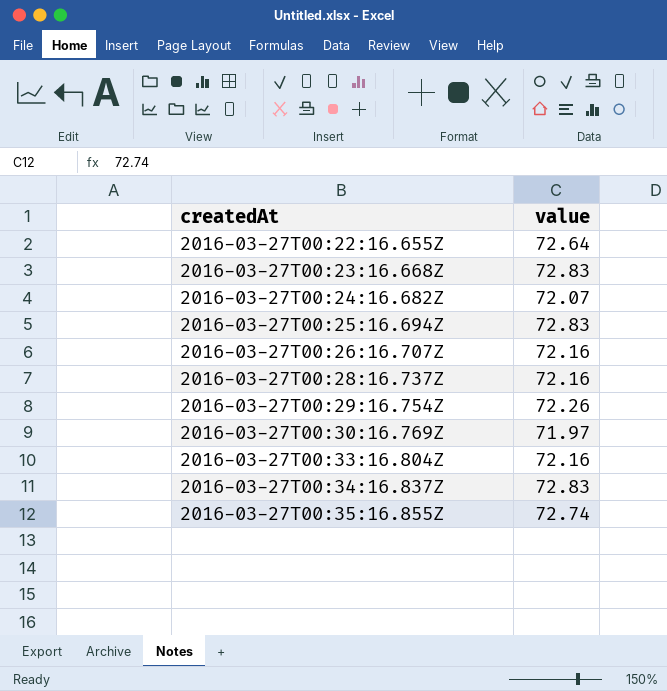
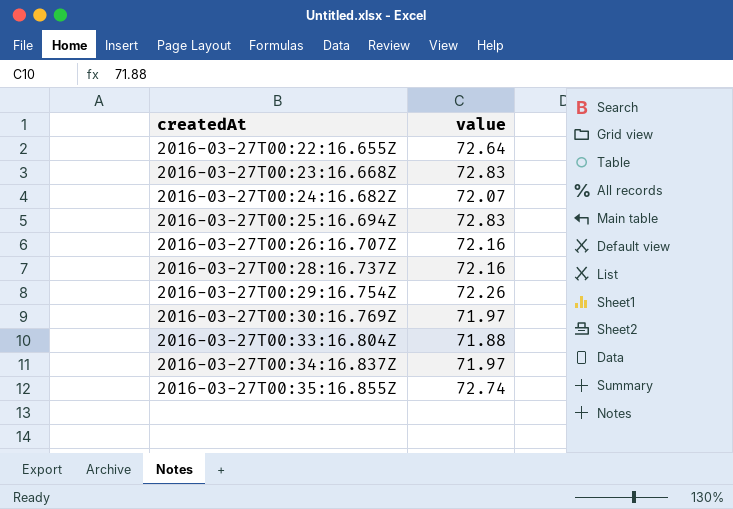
2016-03-27T00:33:16.804Z | value: 72.16 -> 71.88
2016-03-27T00:34:16.837Z | value: 72.83 -> 71.97

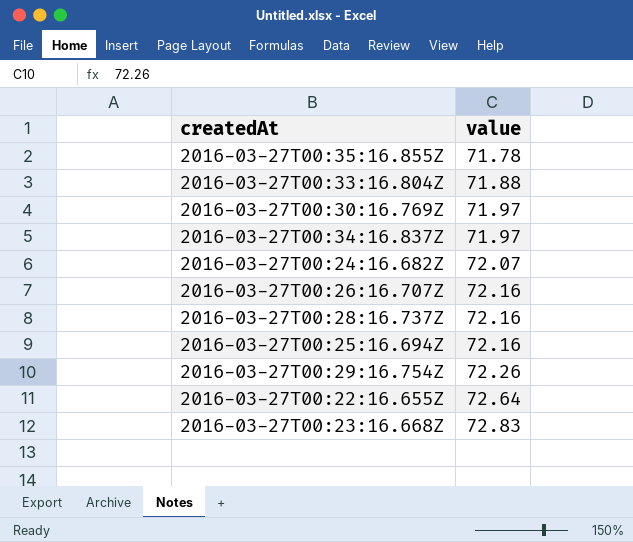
row order: createdAt ascending -> value ascending
2016-03-27T00:35:16.855Z | value: 72.74 -> 71.78
2016-03-27T00:25:16.694Z | value: 72.83 -> 72.16

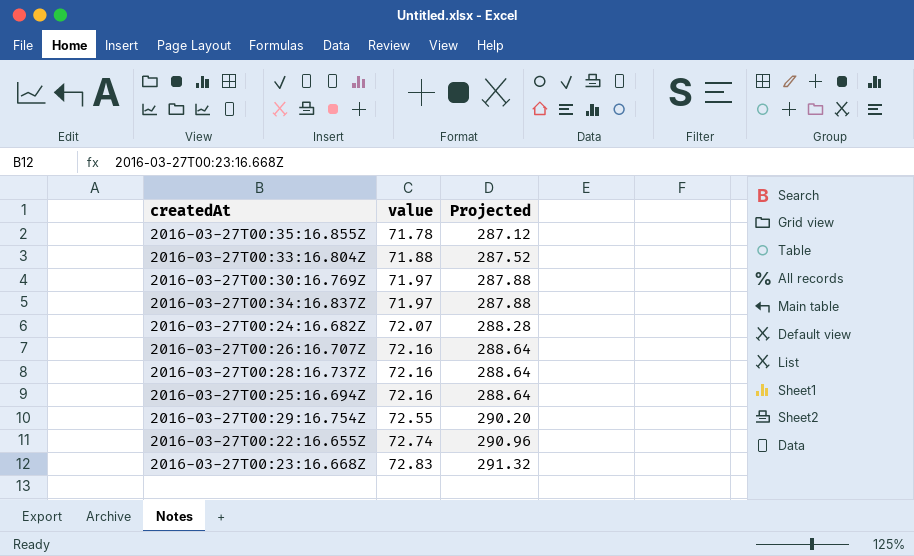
column Projected | formula: none -> [value] * 4
2016-03-27T00:29:16.754Z | value: 72.26 -> 72.55
2016-03-27T00:22:16.655Z | value: 72.64 -> 72.74

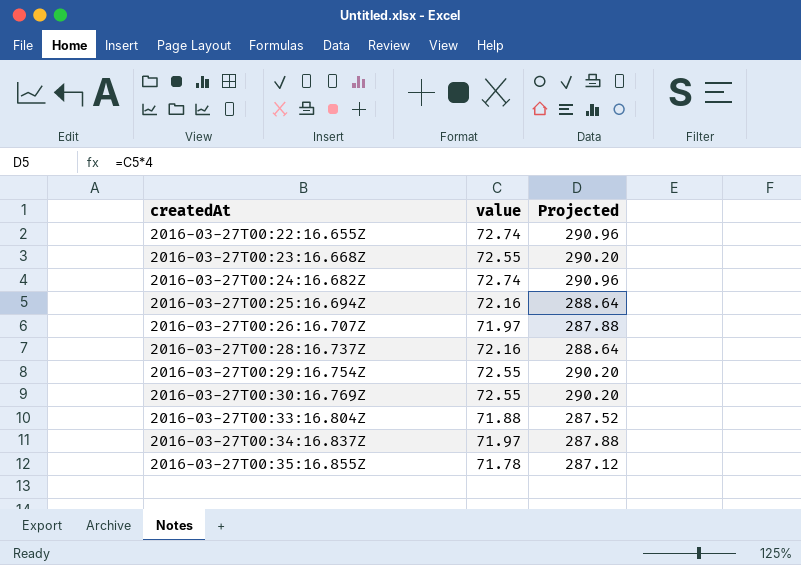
row order: value ascending -> createdAt ascending
2016-03-27T00:23:16.668Z | value: 72.83 -> 72.55
2016-03-27T00:23:16.668Z | Projected: 291.32 -> 290.20
2016-03-27T00:24:16.682Z | value: 72.07 -> 72.74
2016-03-27T00:24:16.682Z | Projected: 288.28 -> 290.96
2016-03-27T00:26:16.707Z | value: 72.16 -> 71.97
2016-03-27T00:26:16.707Z | Projected: 288.64 -> 287.88
2016-03-27T00:30:16.769Z | value: 71.97 -> 72.55
2016-03-27T00:30:16.769Z | Projected: 287.88 -> 290.20

